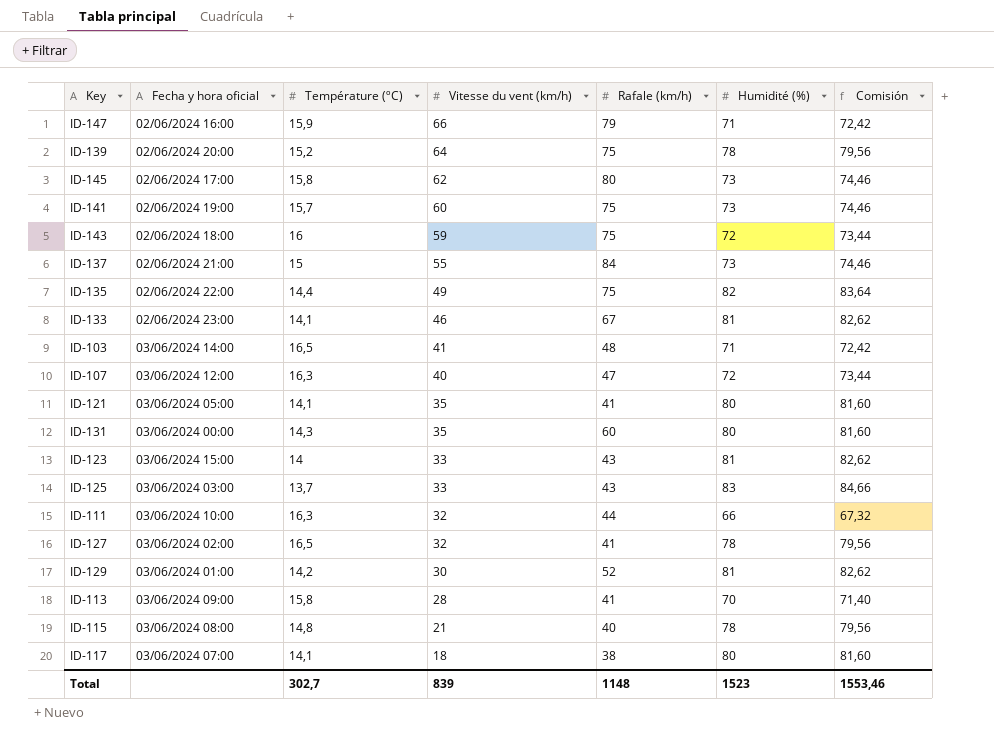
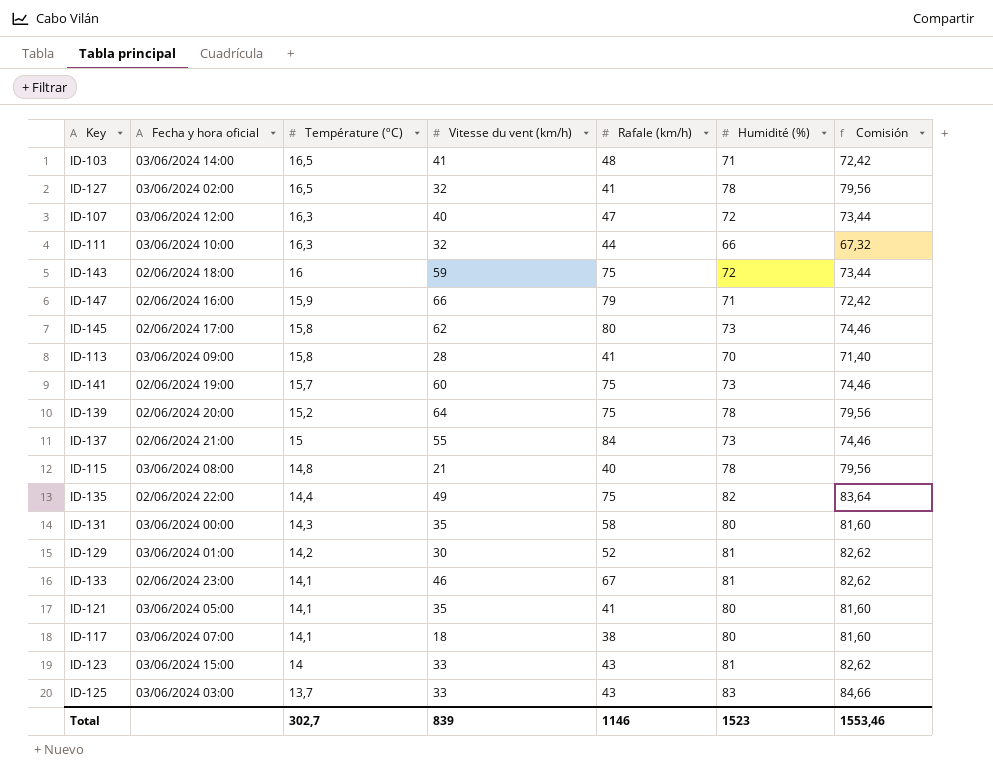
row order: Vitesse du vent (km/h) descending -> Température (ºC) descending
ID-131 | Rafale (km/h): 60 -> 58
Total | Rafale (km/h): 1148 -> 1146

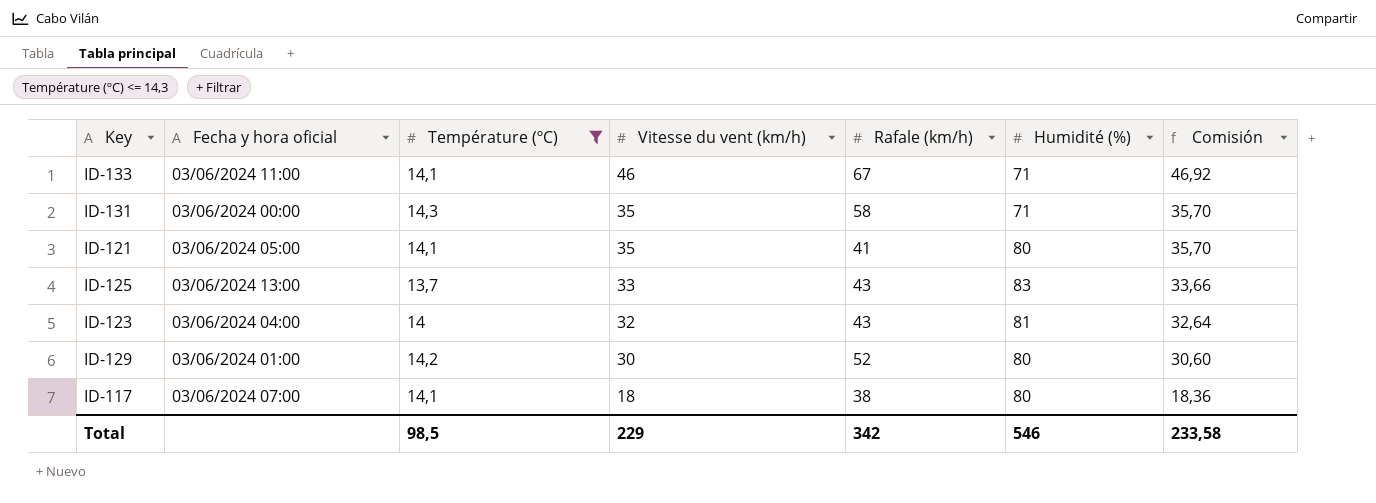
filter: none -> Température (ºC) <= 14,3
row order: Température (ºC) descending -> Vitesse du vent (km/h) descending
column Comisión | formula: [Humidité (%)] * 1,02 -> [Vitesse du vent (km/h)] * 1,02
ID-133 | Fecha y hora oficial: 02/06/2024 23:00 -> 03/06/2024 11:00
ID-133 | Humidité (%): 81 -> 71
ID-131 | Humidité (%): 80 -> 71
ID-125 | Fecha y hora oficial: 03/06/2024 03:00 -> 03/06/2024 13:00
ID-123 | Fecha y hora oficial: 03/06/2024 15:00 -> 03/06/2024 04:00
ID-123 | Vitesse du vent (km/h): 33 -> 32
ID-129 | Humidité (%): 81 -> 80
Total | Température (ºC): 302,7 -> 98,5
Total | Vitesse du vent (km/h): 839 -> 229
Total | Rafale (km/h): 1146 -> 342
Total | Humidité (%): 1523 -> 546
Total | Comisión: 1553,46 -> 233,58

